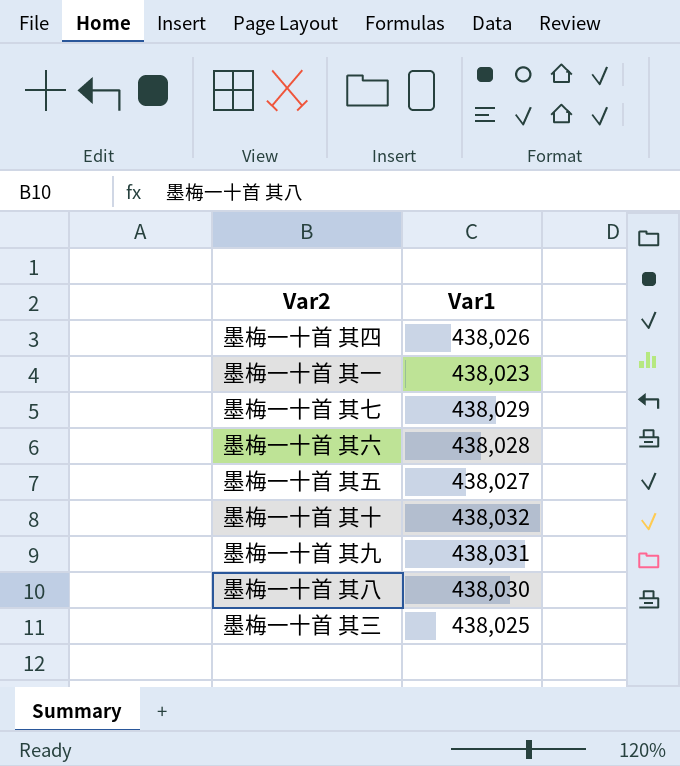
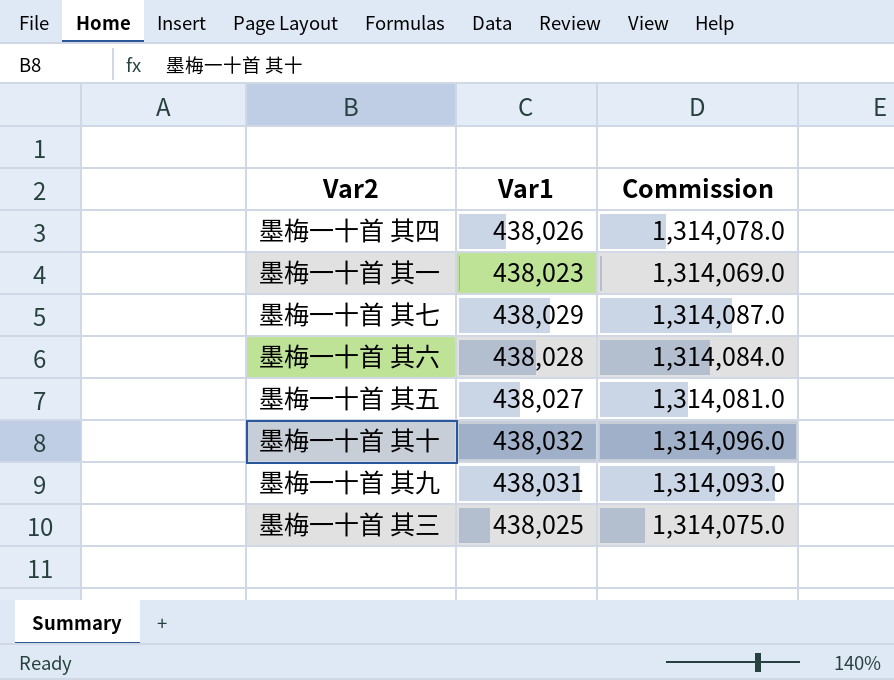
column Commission | formula: none -> [Var1] * 3
row 墨梅一十首 其八: 438,030 -> none

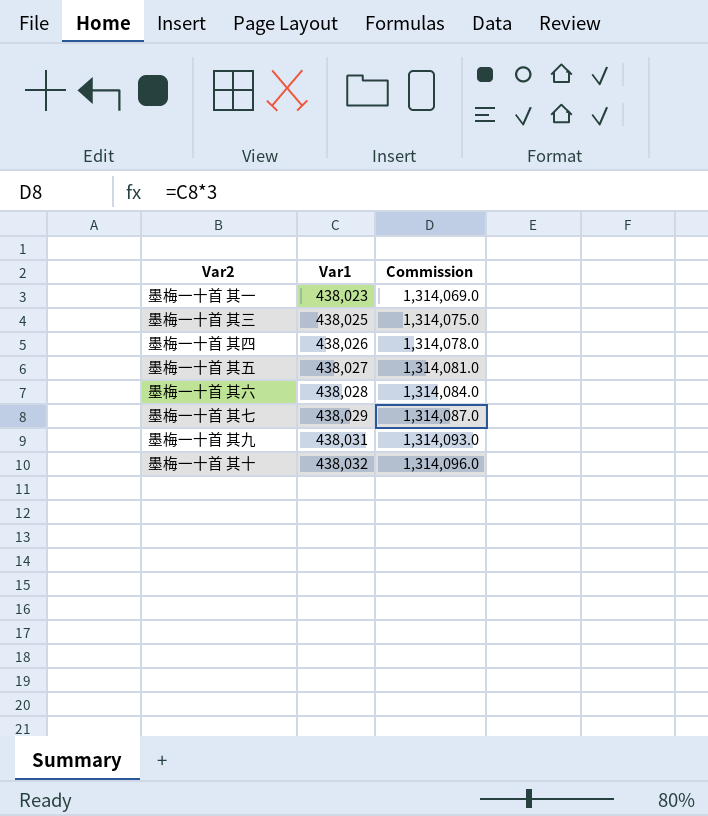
row order: none -> Var1 ascending

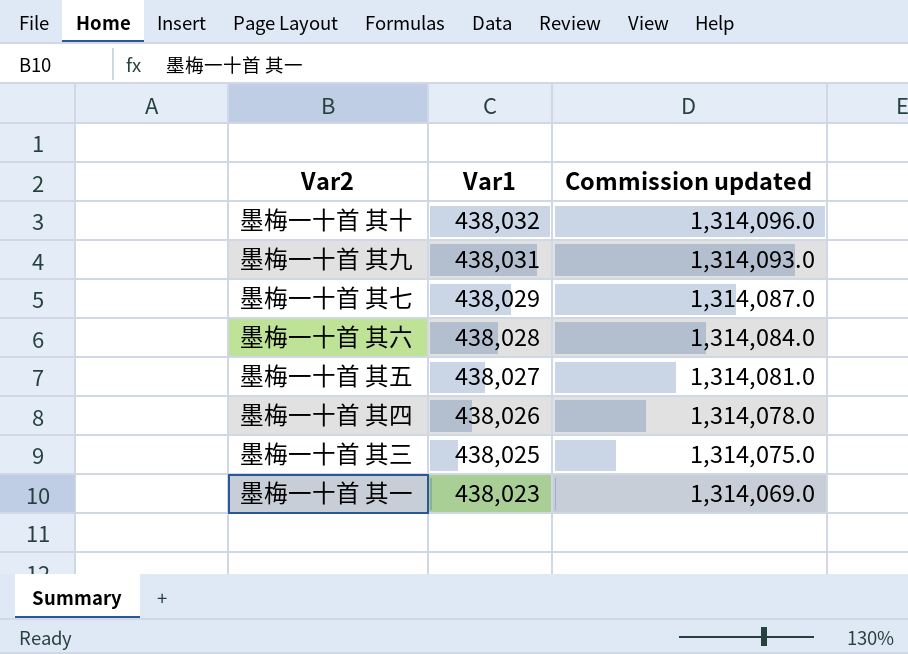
row order: Var1 ascending -> Var1 descending
column name: Commission -> Commission updated

